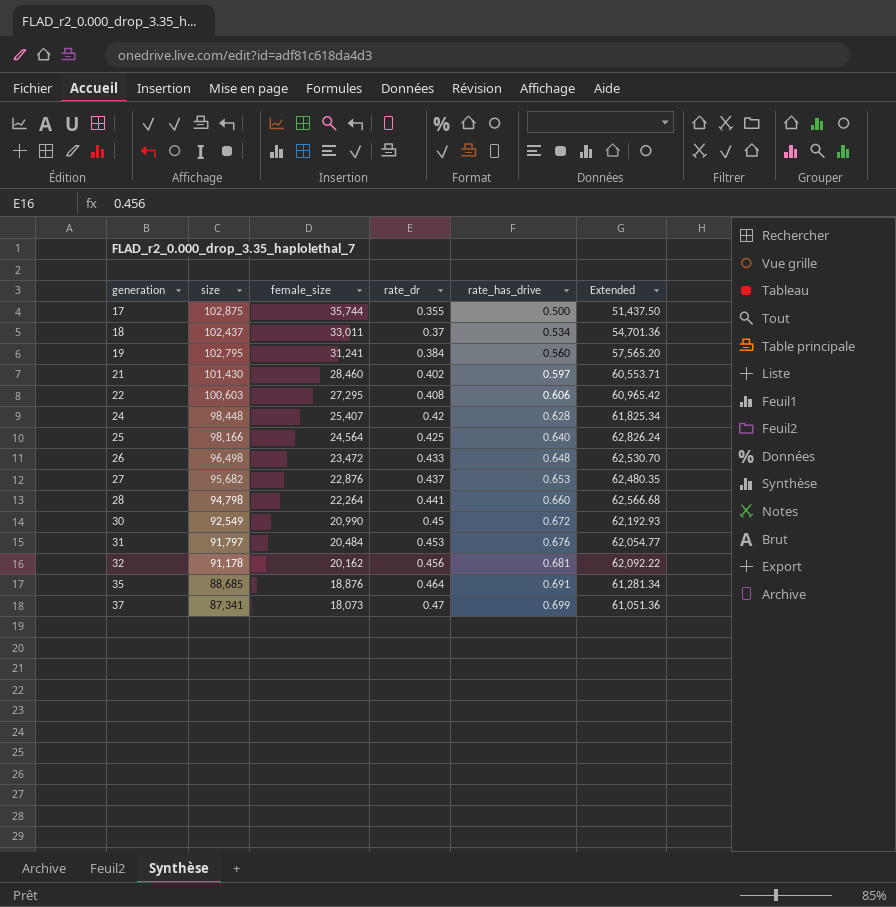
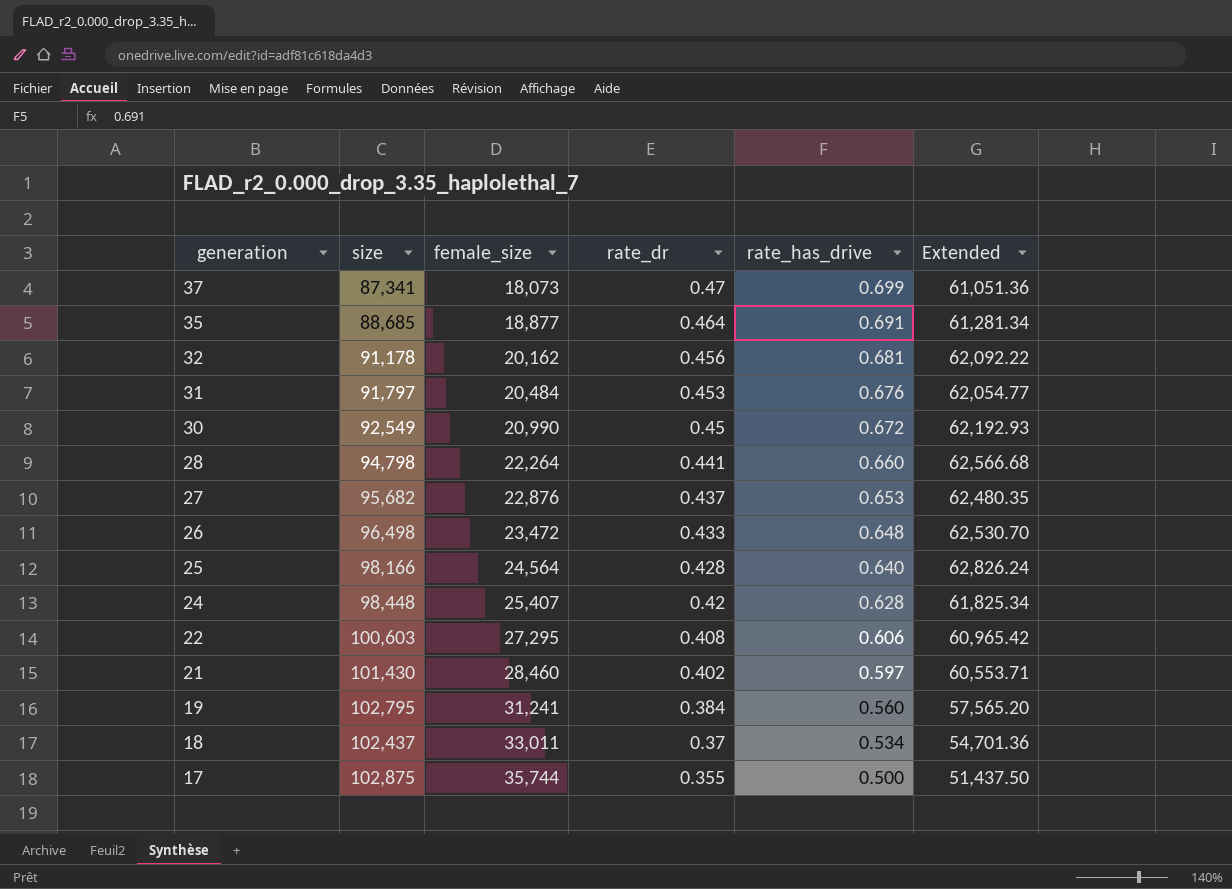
row order: generation ascending -> generation descending
35 | female_size: 18,876 -> 18,877
25 | rate_dr: 0.425 -> 0.428

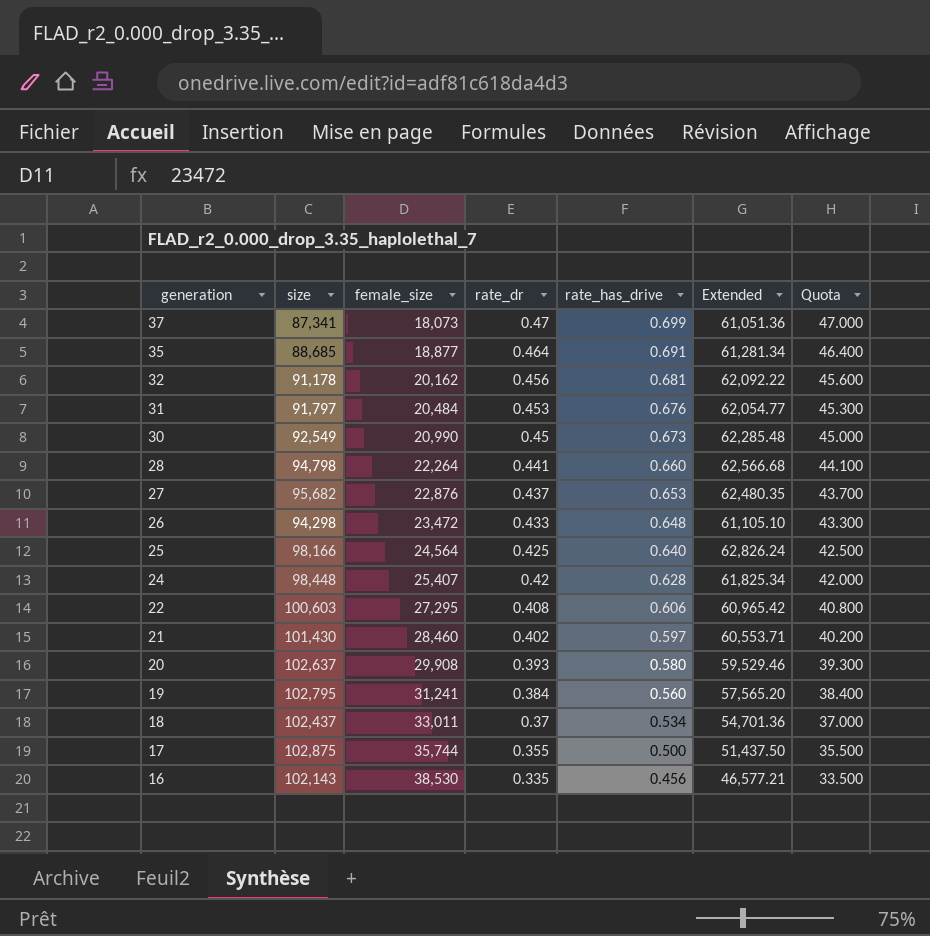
column Quota | formula: none -> [rate_dr] * 100
30 | rate_has_drive: 0.672 -> 0.673
30 | Extended: 62,192.93 -> 62,285.48
26 | size: 96,498 -> 94,298
26 | Extended: 62,530.70 -> 61,105.10
25 | rate_dr: 0.428 -> 0.425
row 20: none -> 102,637 | 29,908 | 0.393 | 0.580 | 59,529.46 | 39.300
row 16: none -> 102,143 | 38,530 | 0.335 | 0.456 | 46,577.21 | 33.500

